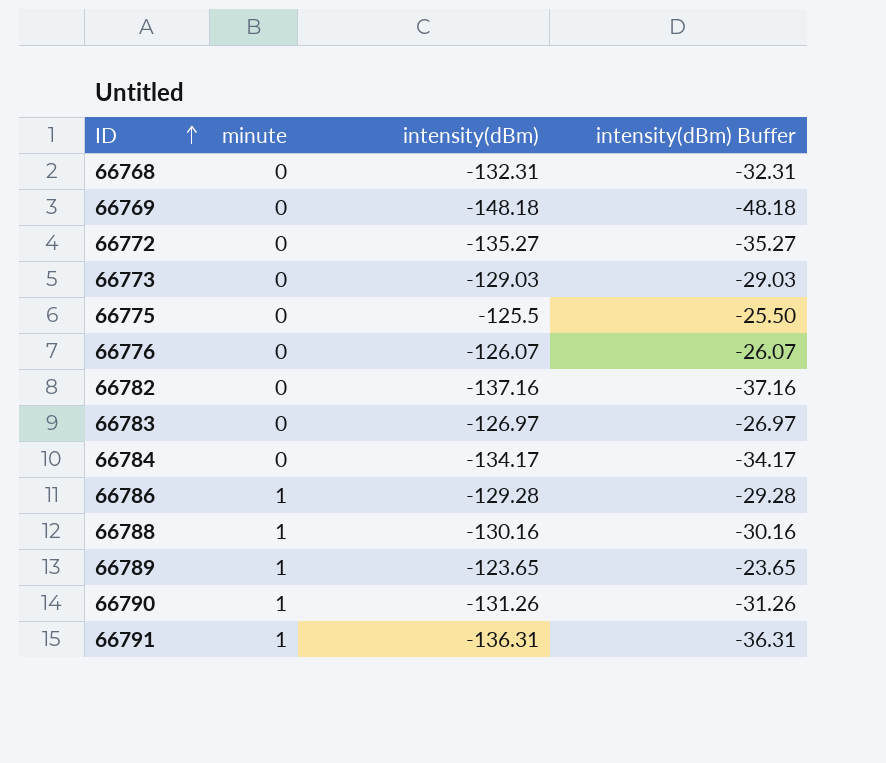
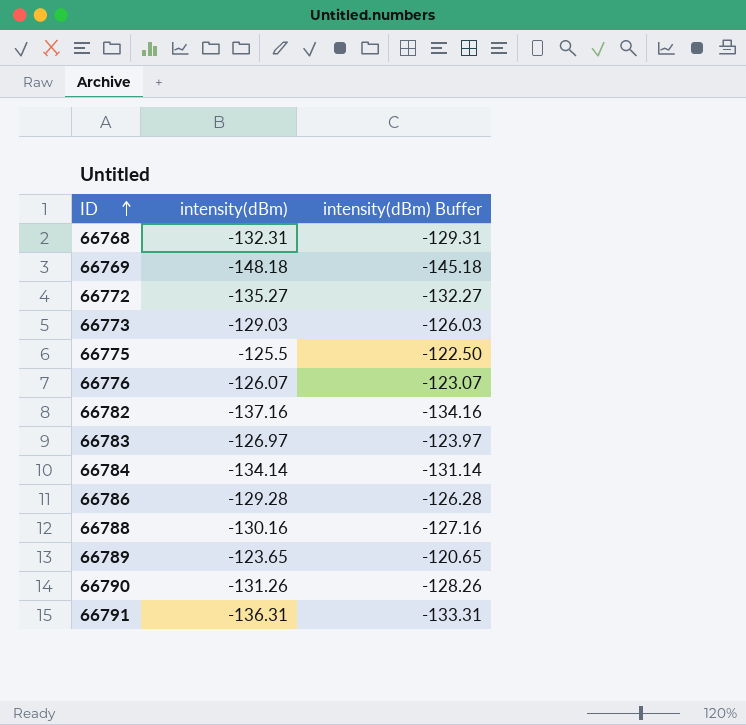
column minute | position: 2 -> none
column intensity(dBm) Buffer | formula: [intensity(dBm)] + 100 -> [intensity(dBm)] + 3
66784 | intensity(dBm): -134.17 -> -134.14

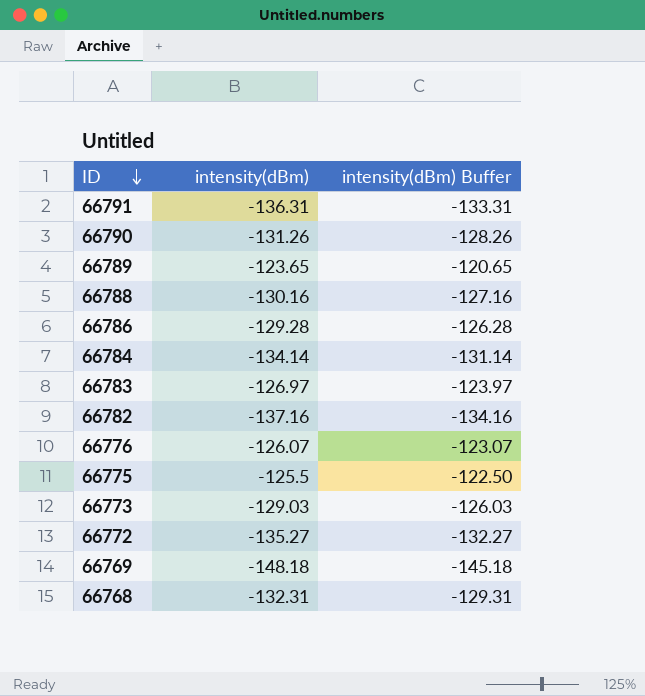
row order: ID ascending -> ID descending

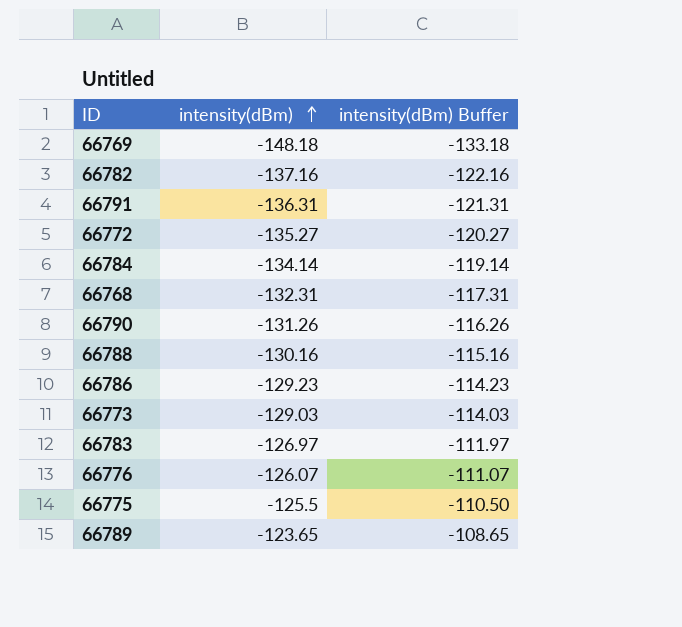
row order: ID descending -> intensity(dBm) ascending
column intensity(dBm) Buffer | formula: [intensity(dBm)] + 3 -> [intensity(dBm)] + 15
66786 | intensity(dBm): -129.28 -> -129.23

